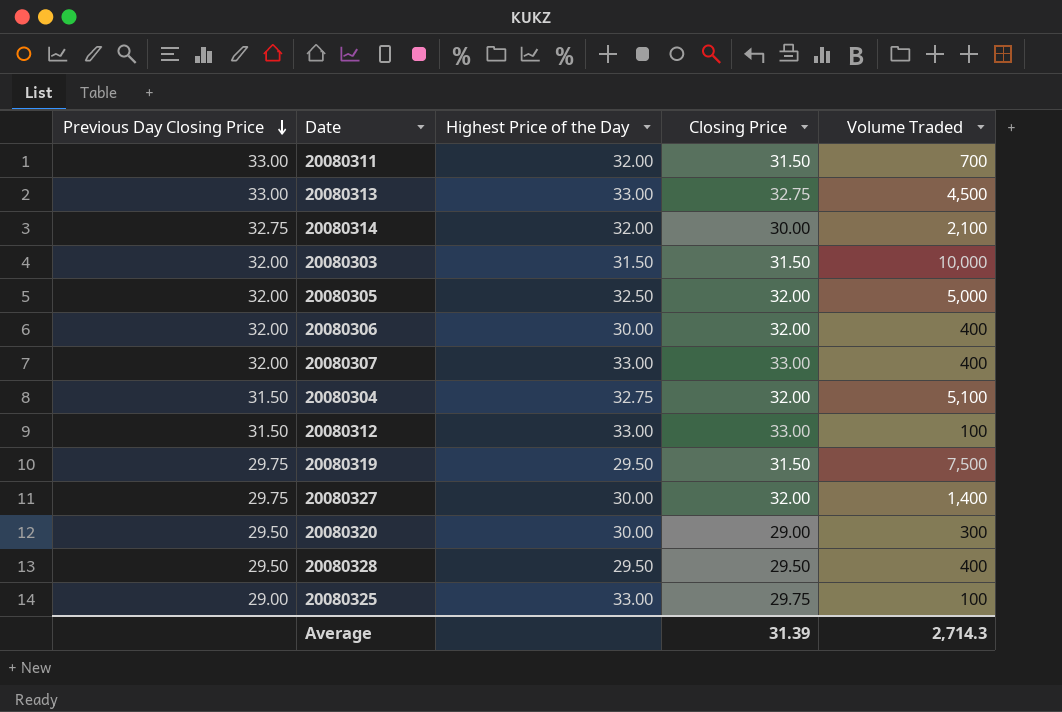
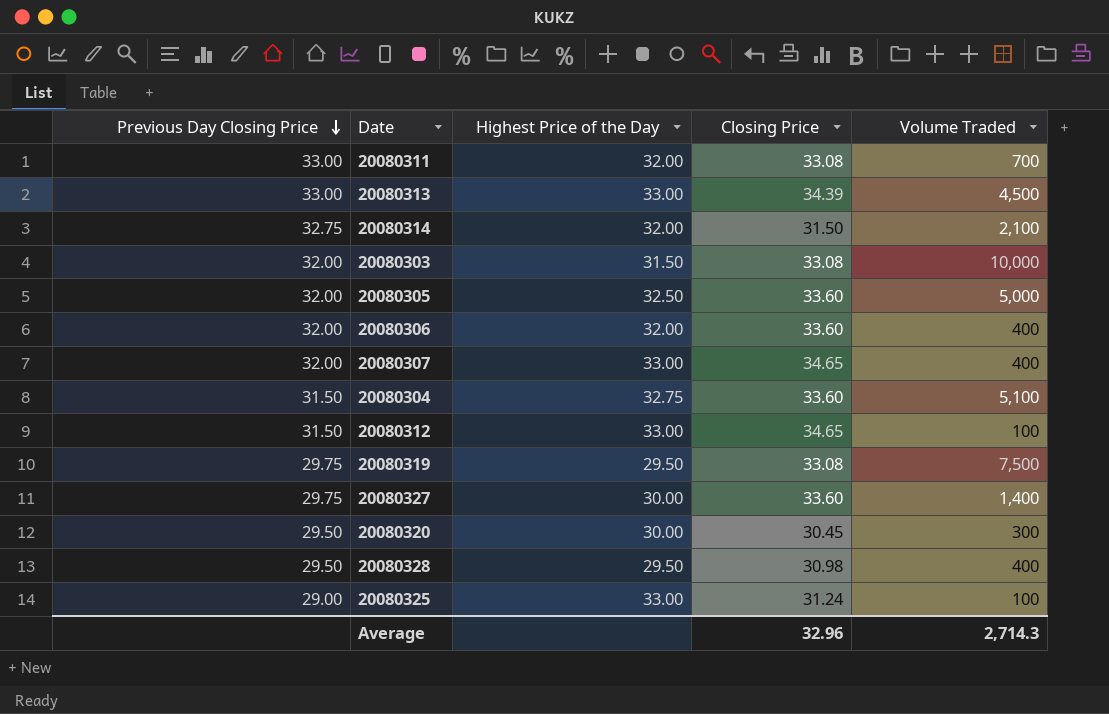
20080311 | Closing Price: 31.50 -> 33.08
20080313 | Closing Price: 32.75 -> 34.39
20080314 | Closing Price: 30.00 -> 31.50
20080303 | Closing Price: 31.50 -> 33.08
20080305 | Closing Price: 32.00 -> 33.60
20080306 | Highest Price of the Day: 30.00 -> 32.00
20080306 | Closing Price: 32.00 -> 33.60
20080307 | Closing Price: 33.00 -> 34.65
20080304 | Closing Price: 32.00 -> 33.60
20080312 | Closing Price: 33.00 -> 34.65
20080319 | Closing Price: 31.50 -> 33.08
20080327 | Closing Price: 32.00 -> 33.60
20080320 | Closing Price: 29.00 -> 30.45
20080328 | Closing Price: 29.50 -> 30.98
20080325 | Closing Price: 29.75 -> 31.24
Average | Closing Price: 31.39 -> 32.96

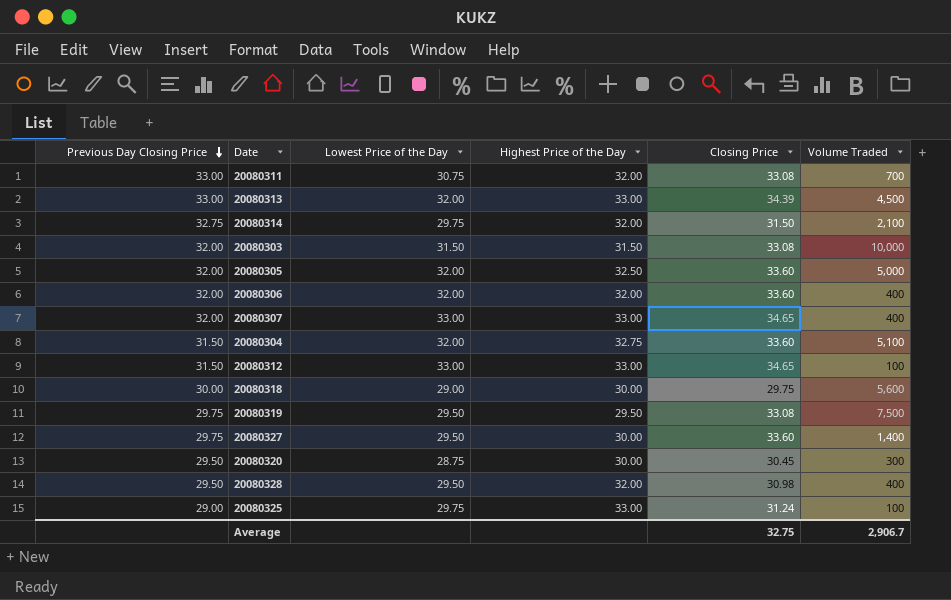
column Lowest Price of the Day | position: none -> 3
row 20080318: none -> 30.00 | 29.00 | 30.00 | 29.75 | 5,600
20080328 | Highest Price of the Day: 29.50 -> 32.00
Average | Closing Price: 32.96 -> 32.75
Average | Volume Traded: 2,714.3 -> 2,906.7

